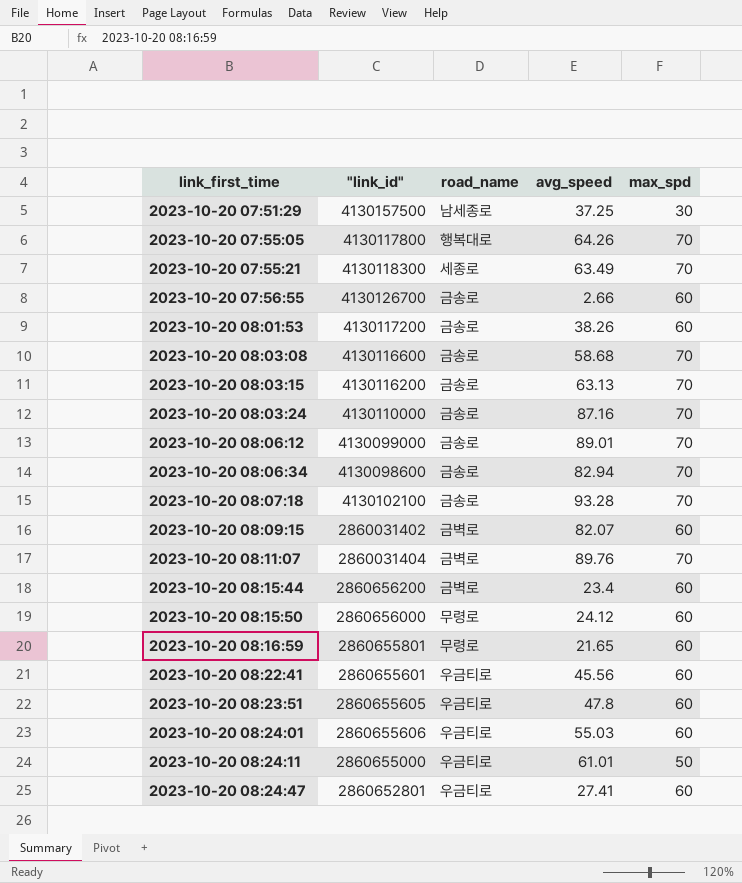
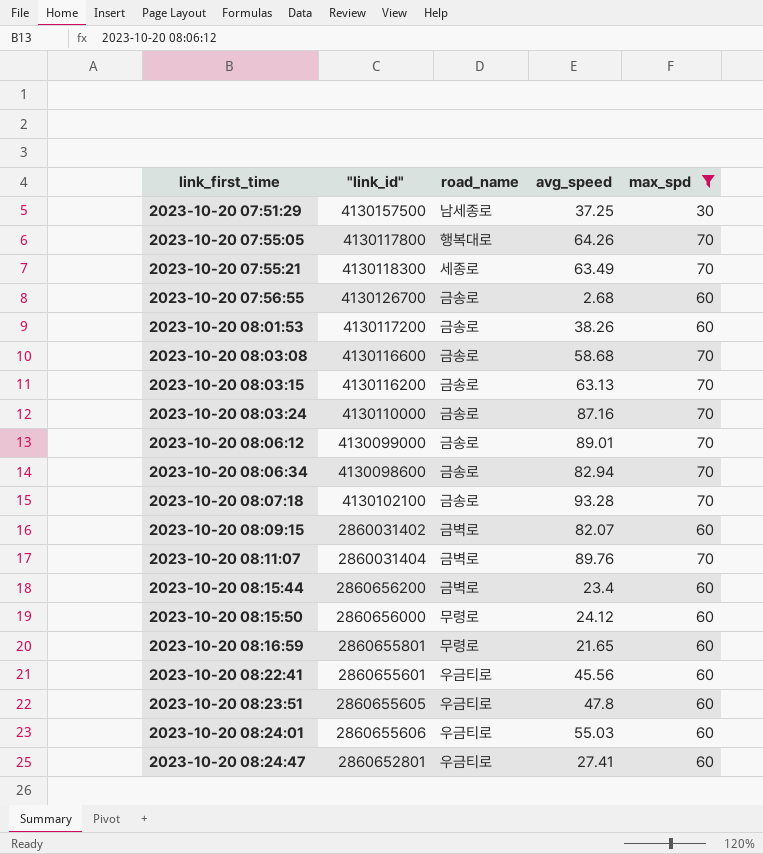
filter: none -> max_spd != 50
2023-10-20 07:56:55 | avg_speed: 2.66 -> 2.68

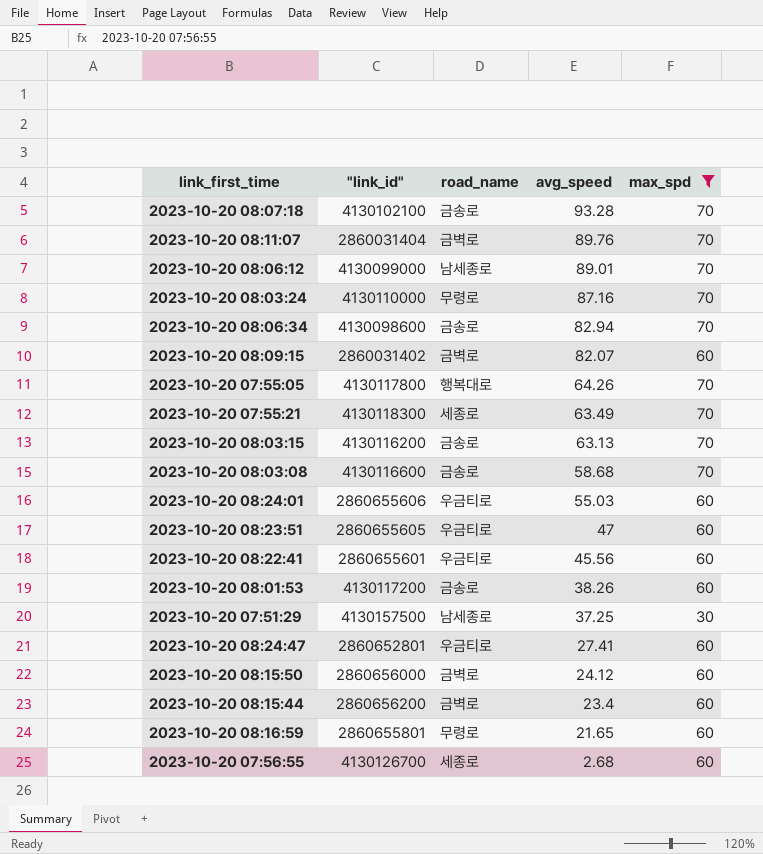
row order: link_first_time ascending -> avg_speed descending
2023-10-20 08:06:12 | road_name: 금송로 -> 남세종로
2023-10-20 08:03:24 | road_name: 금송로 -> 무령로
2023-10-20 08:23:51 | avg_speed: 47.8 -> 47
2023-10-20 08:15:50 | road_name: 무령로 -> 금벽로
2023-10-20 07:56:55 | road_name: 금송로 -> 세종로

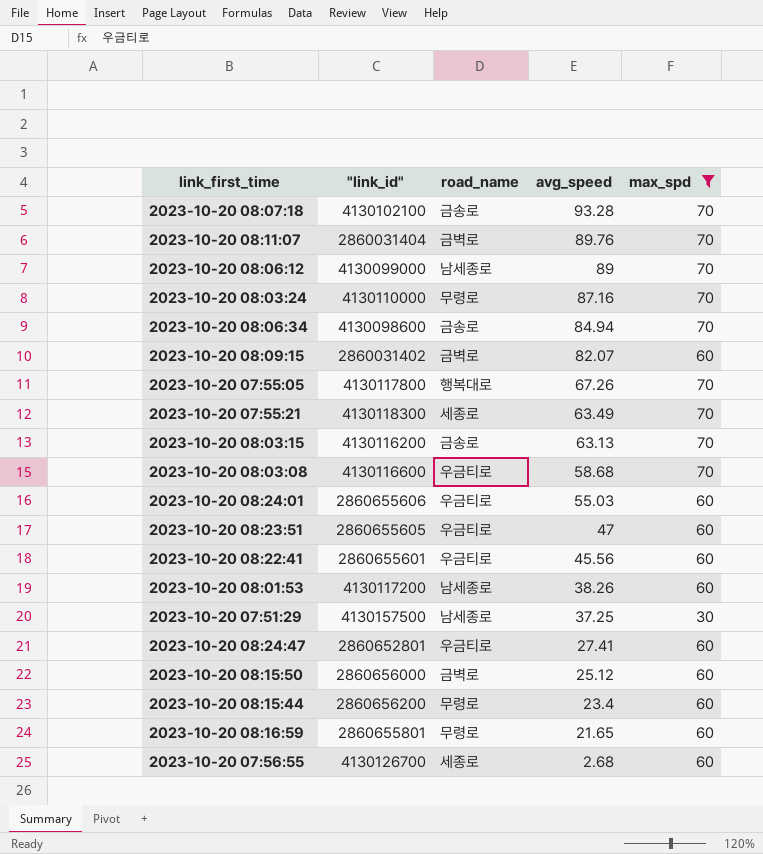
2023-10-20 08:06:12 | avg_speed: 89.01 -> 89
2023-10-20 08:06:34 | avg_speed: 82.94 -> 84.94
2023-10-20 07:55:05 | avg_speed: 64.26 -> 67.26
2023-10-20 08:03:08 | road_name: 금송로 -> 우금티로
2023-10-20 08:01:53 | road_name: 금송로 -> 남세종로
2023-10-20 08:15:50 | avg_speed: 24.12 -> 25.12
2023-10-20 08:15:44 | road_name: 금벽로 -> 무령로

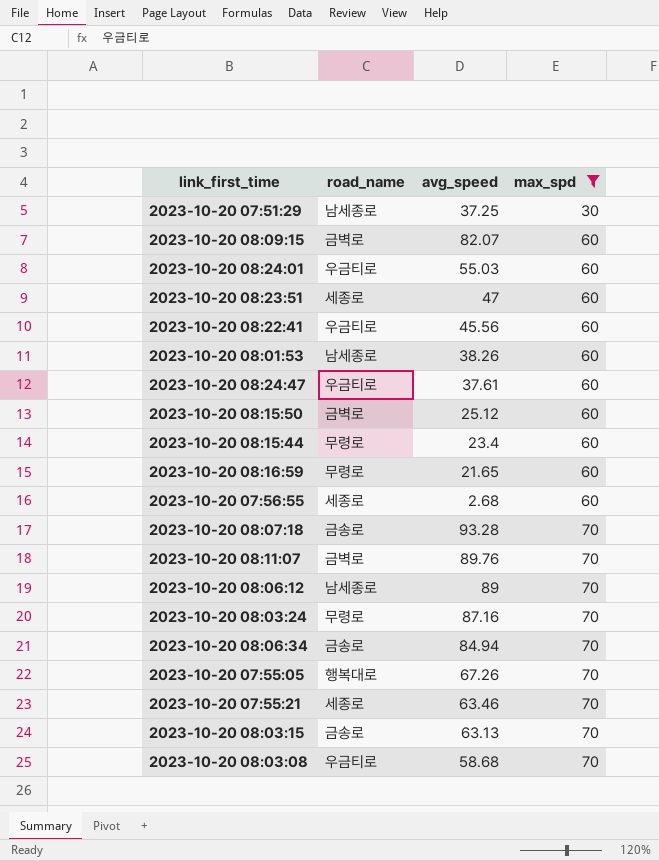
row order: avg_speed descending -> max_spd ascending
column "link_id" | position: 2 -> none
2023-10-20 08:23:51 | road_name: 우금티로 -> 세종로
2023-10-20 08:24:47 | avg_speed: 27.41 -> 37.61
2023-10-20 07:55:21 | avg_speed: 63.49 -> 63.46

